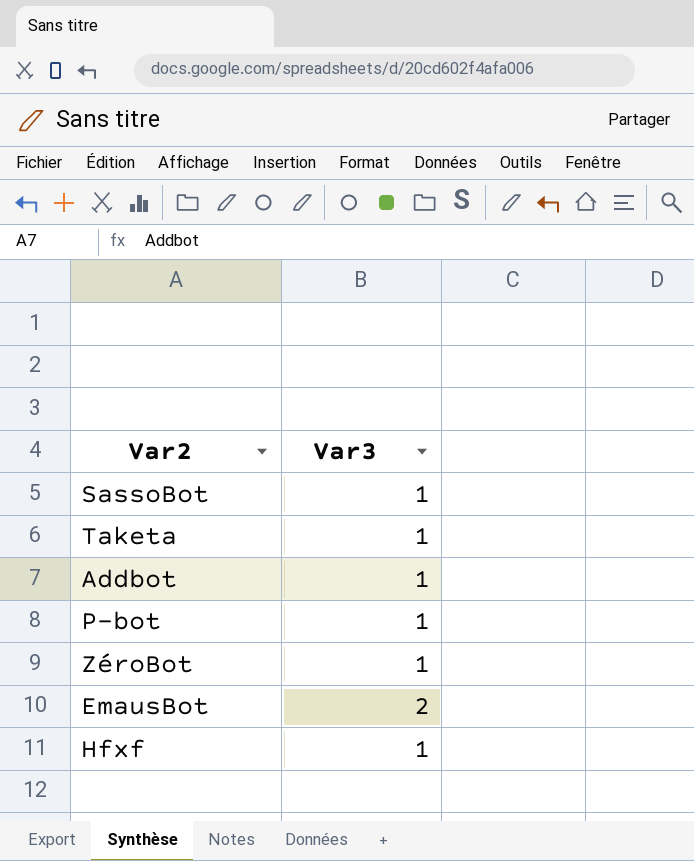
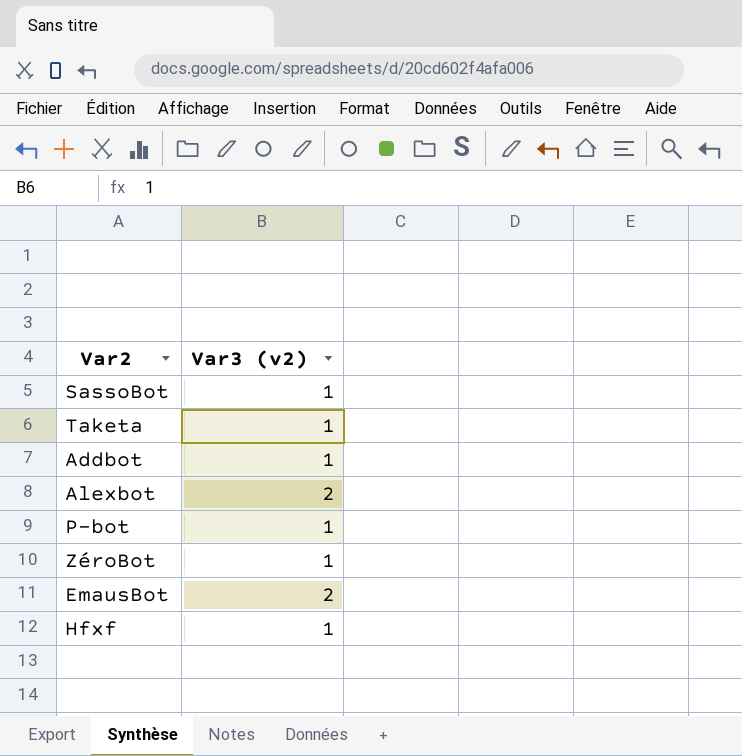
column name: Var3 -> Var3 (v2)
row Alexbot: none -> 2

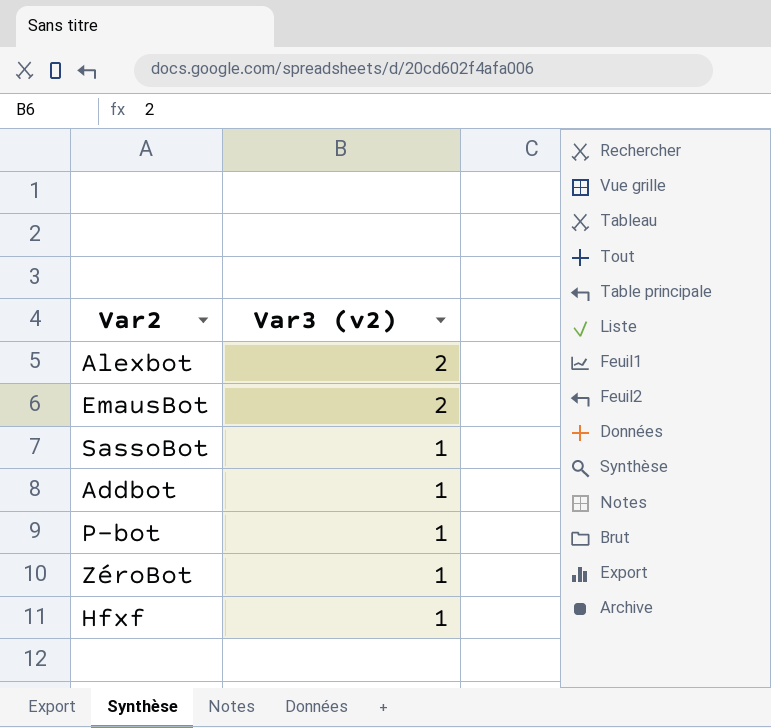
row order: none -> Var3 (v2) descending
row Taketa: 1 -> none

